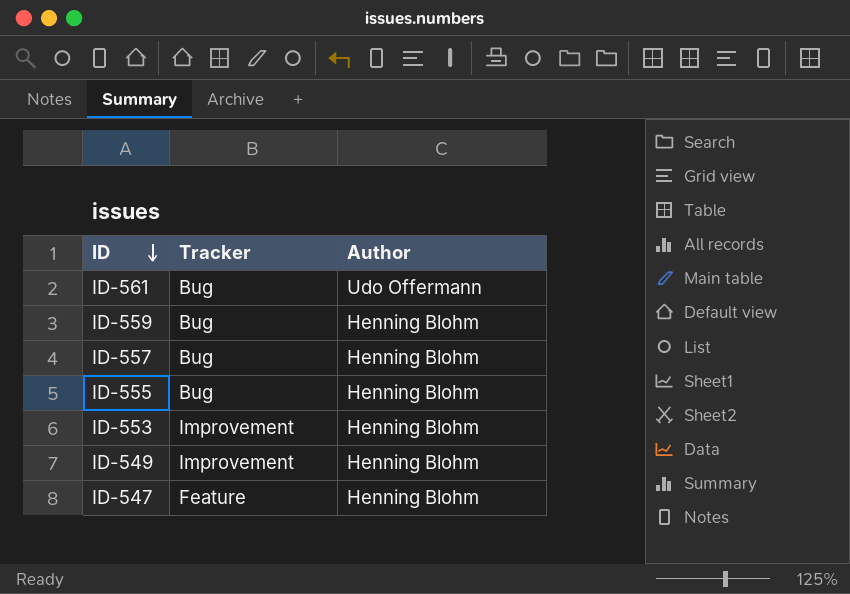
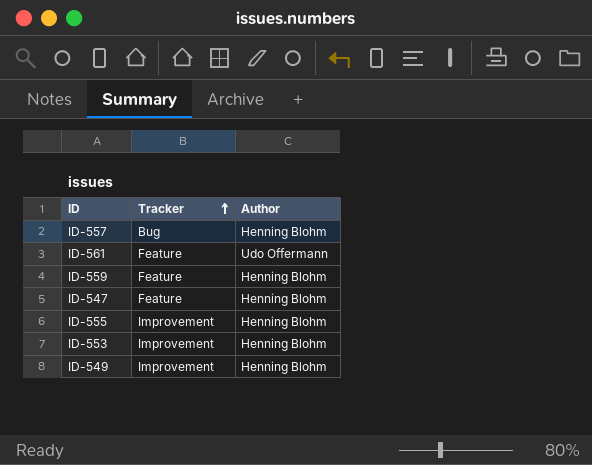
row order: ID descending -> Tracker ascending
ID-561 | Tracker: Bug -> Feature
ID-559 | Tracker: Bug -> Feature
ID-555 | Tracker: Bug -> Improvement

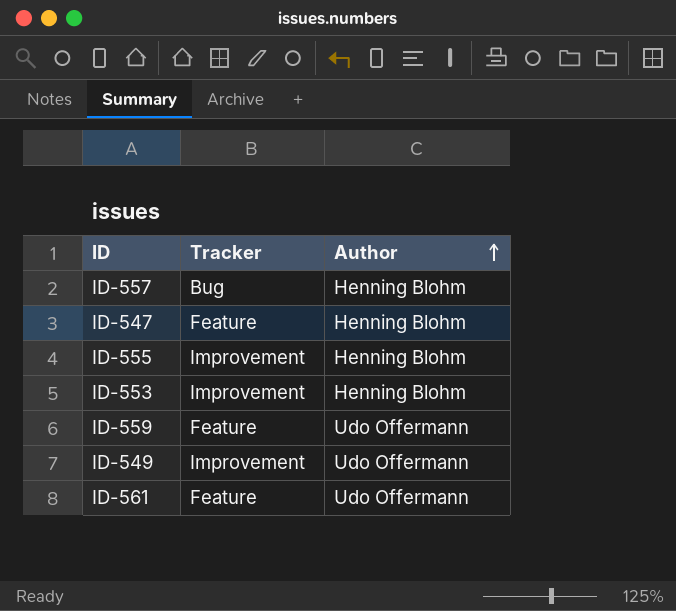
row order: Tracker ascending -> Author ascending
ID-559 | Author: Henning Blohm -> Udo Offermann
ID-549 | Author: Henning Blohm -> Udo Offermann

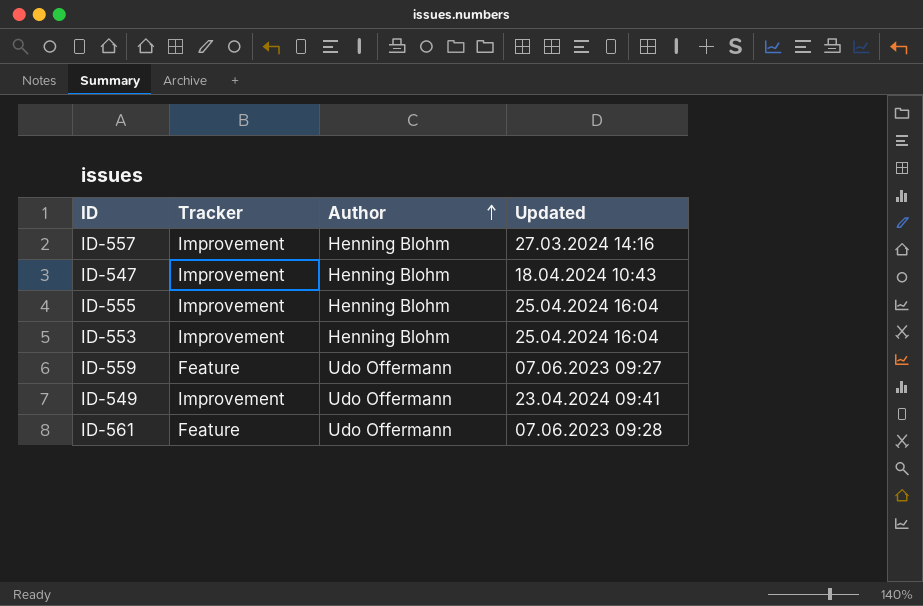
column Updated | position: none -> 4
ID-557 | Tracker: Bug -> Improvement
ID-547 | Tracker: Feature -> Improvement

